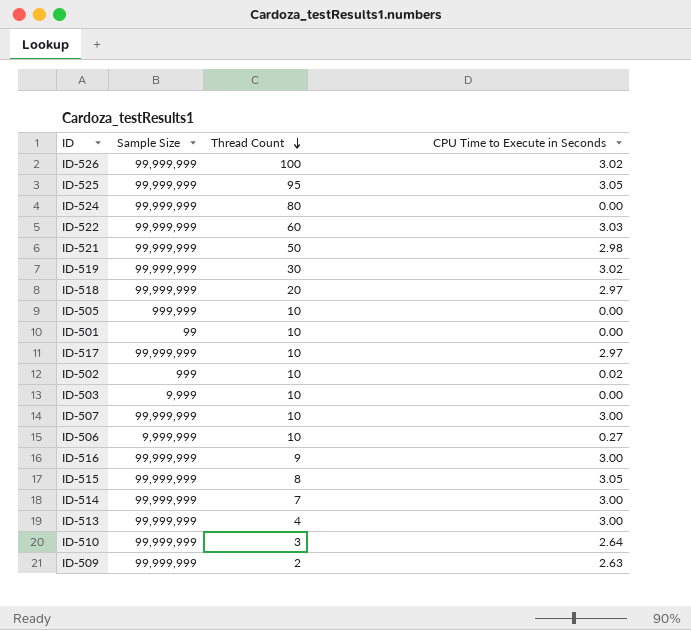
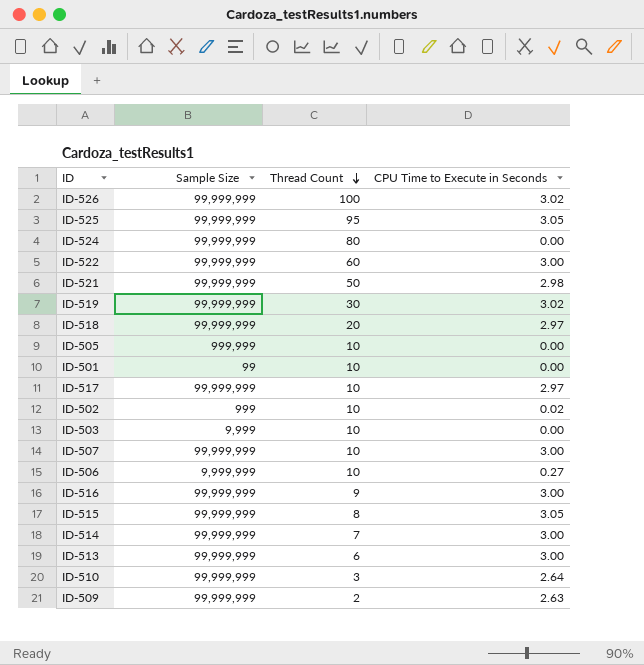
ID-522 | CPU Time to Execute in Seconds: 3.03 -> 3.00
ID-513 | Thread Count: 4 -> 6

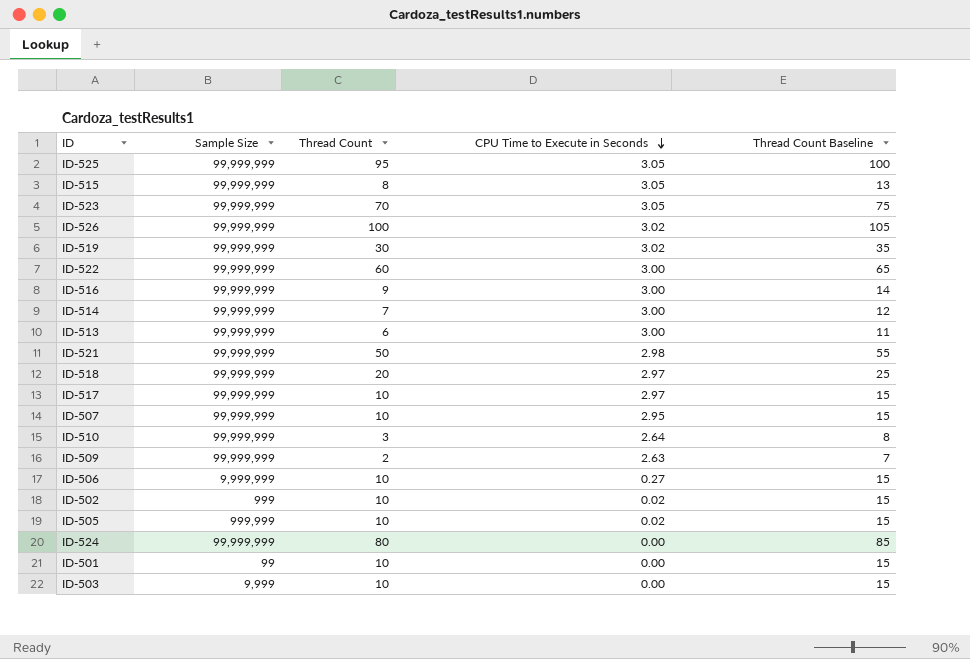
row order: Thread Count descending -> CPU Time to Execute in Seconds descending
column Thread Count Baseline | formula: none -> [Thread Count] + 5
row ID-523: none -> 99,999,999 | 70 | 3.05 | 75
ID-507 | CPU Time to Execute in Seconds: 3.00 -> 2.95
ID-505 | CPU Time to Execute in Seconds: 0.00 -> 0.02

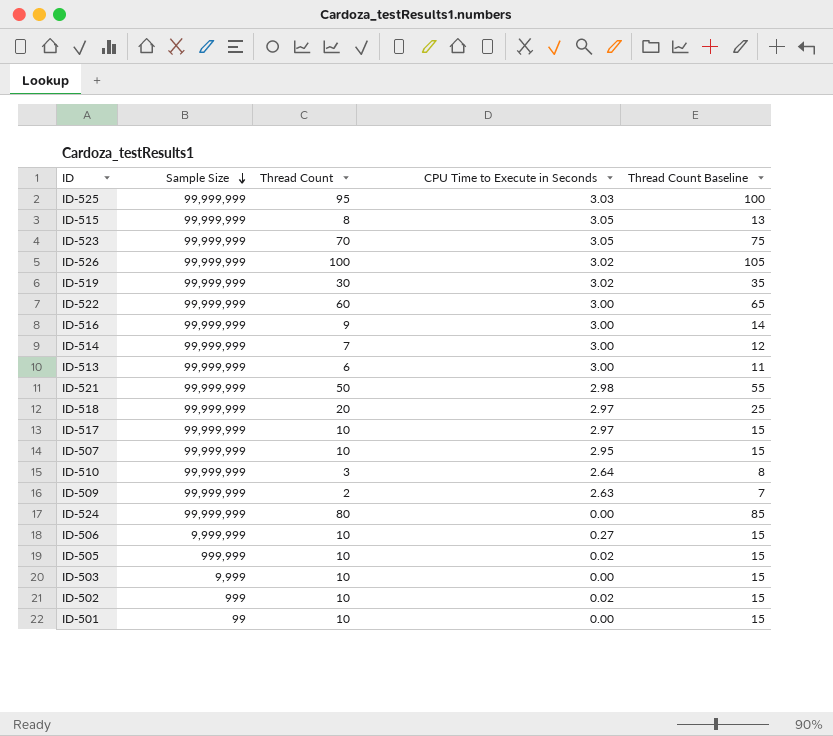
row order: CPU Time to Execute in Seconds descending -> Sample Size descending
ID-525 | CPU Time to Execute in Seconds: 3.05 -> 3.03

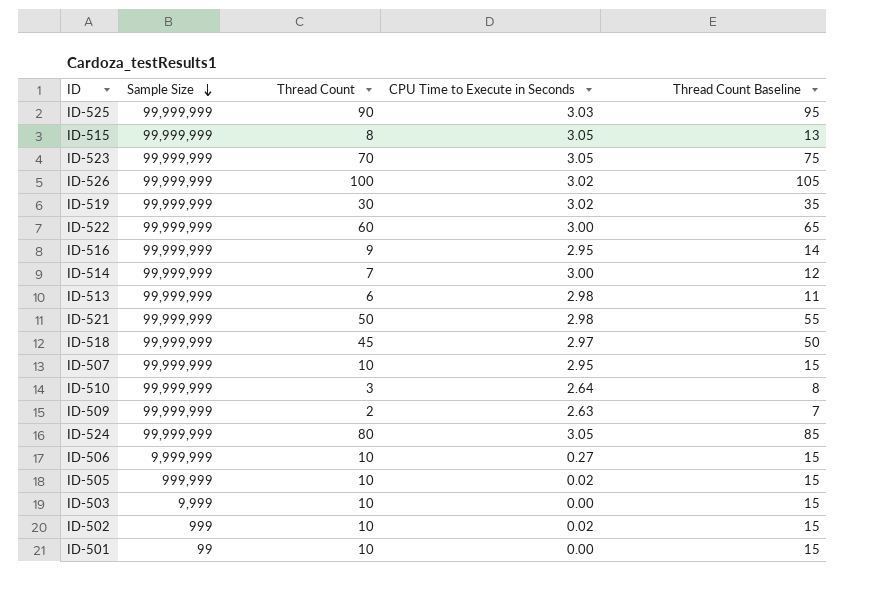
row ID-517: 99,999,999 | 10 | 2.97 | 15 -> none
ID-525 | Thread Count: 95 -> 90
ID-525 | Thread Count Baseline: 100 -> 95
ID-516 | CPU Time to Execute in Seconds: 3.00 -> 2.95
ID-513 | CPU Time to Execute in Seconds: 3.00 -> 2.98
ID-518 | Thread Count: 20 -> 45
ID-518 | Thread Count Baseline: 25 -> 50
ID-524 | CPU Time to Execute in Seconds: 0.00 -> 3.05

